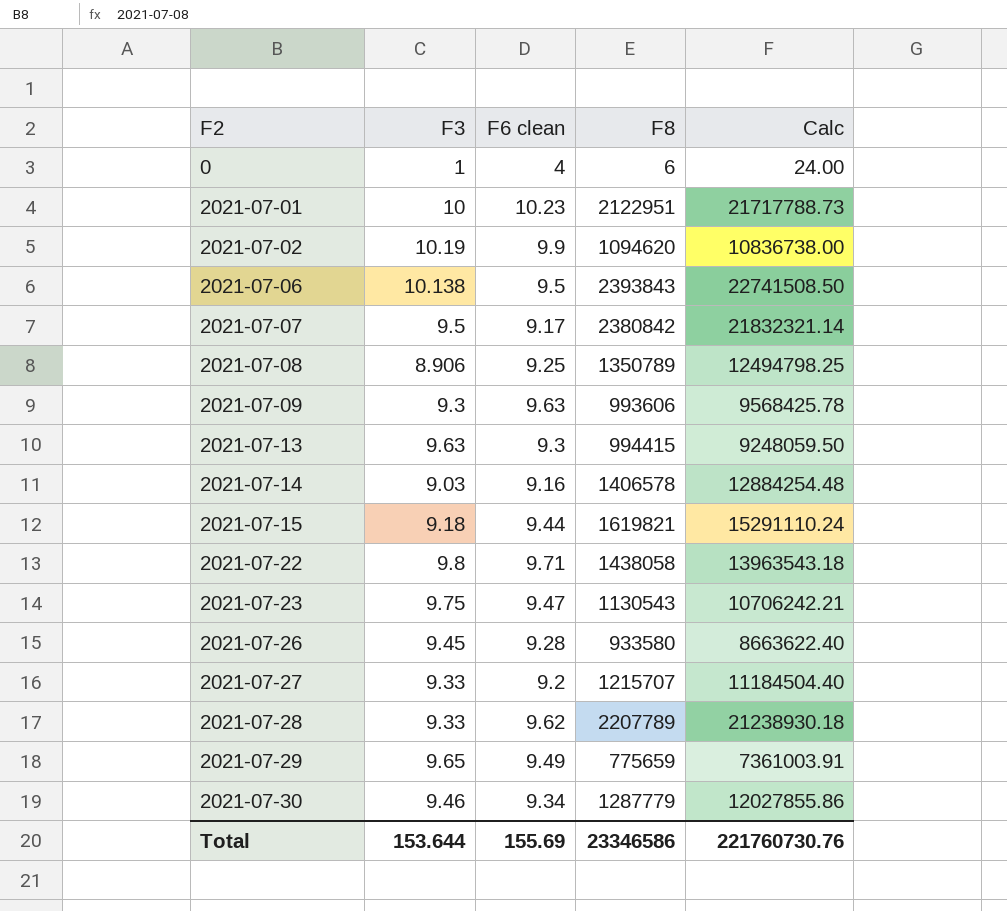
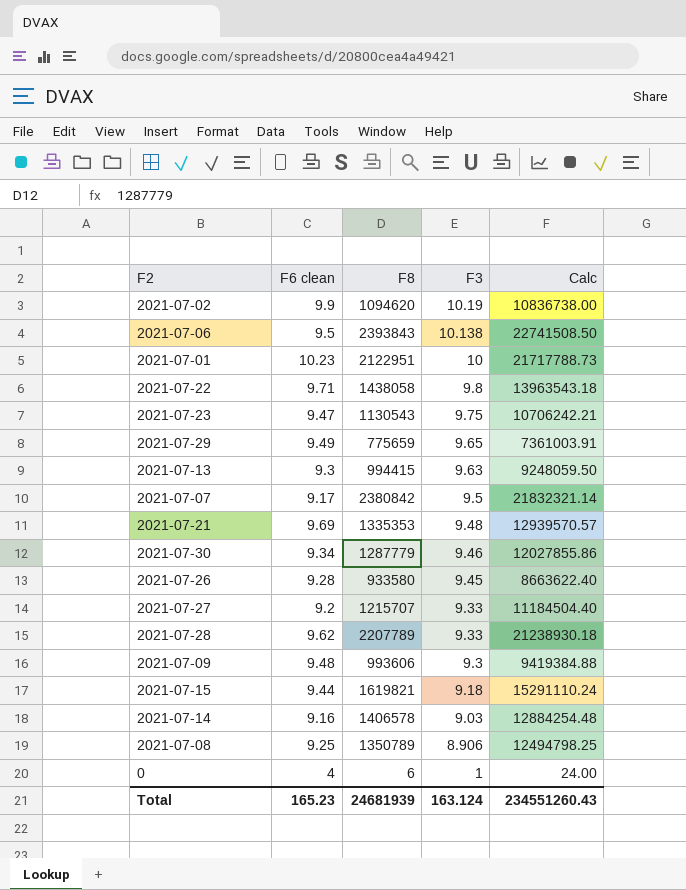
row order: F2 ascending -> F3 descending
column F3 | position: 2 -> 4
row 2021-07-21: none -> 9.69 | 1335353 | 9.48 | 12939570.57
2021-07-09 | F6 clean: 9.63 -> 9.48
2021-07-09 | Calc: 9568425.78 -> 9419384.88
Total | F6 clean: 155.69 -> 165.23
Total | F8: 23346586 -> 24681939
Total | F3: 153.644 -> 163.124
Total | Calc: 221760730.76 -> 234551260.43

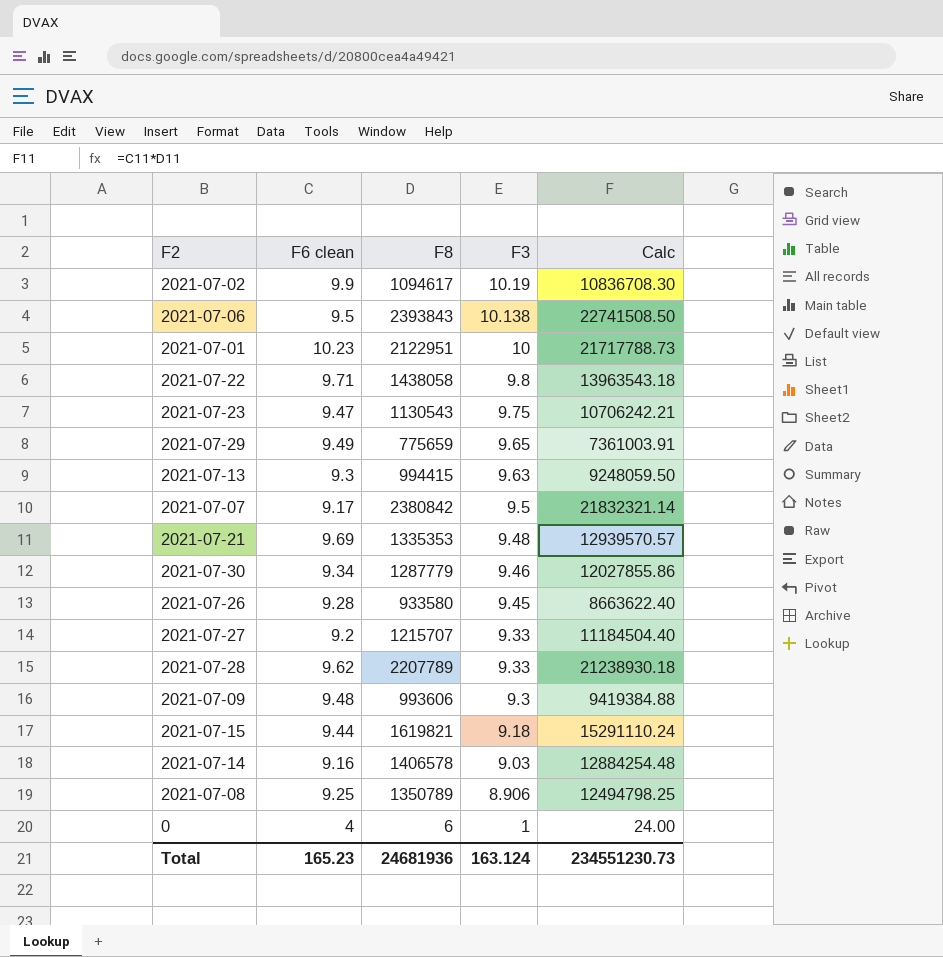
2021-07-02 | F8: 1094620 -> 1094617
2021-07-02 | Calc: 10836738.00 -> 10836708.30
Total | F8: 24681939 -> 24681936
Total | Calc: 234551260.43 -> 234551230.73

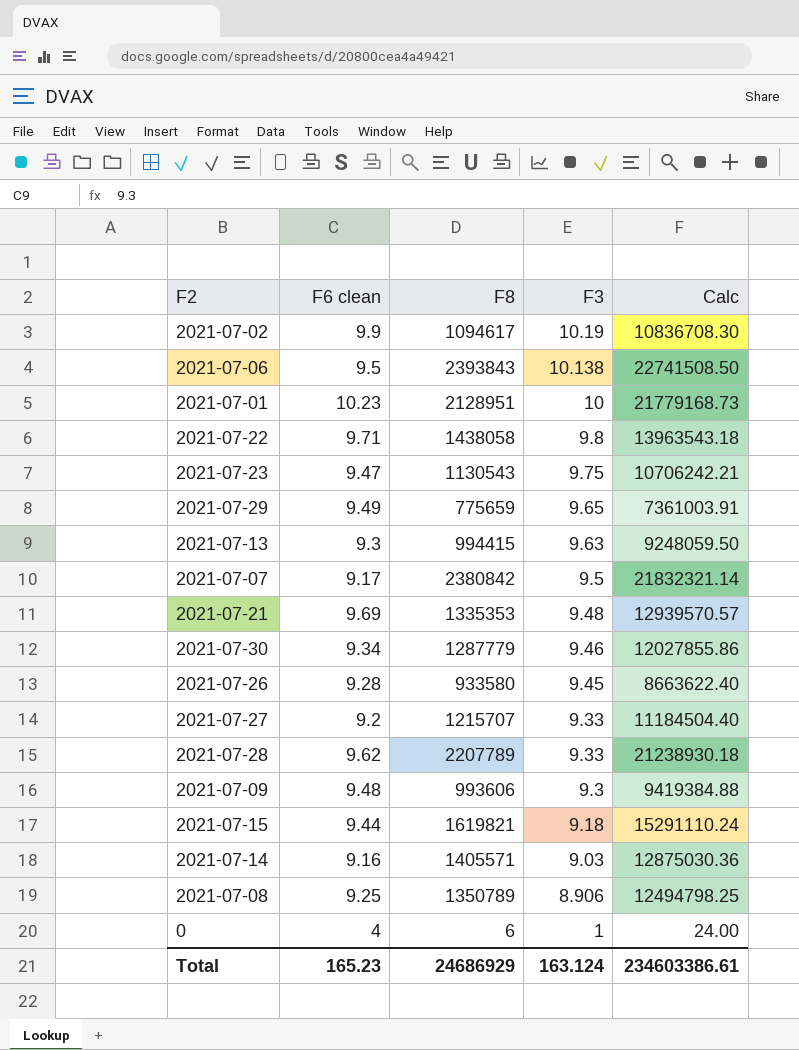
2021-07-01 | F8: 2122951 -> 2128951
2021-07-01 | Calc: 21717788.73 -> 21779168.73
2021-07-14 | F8: 1406578 -> 1405571
2021-07-14 | Calc: 12884254.48 -> 12875030.36
Total | F8: 24681936 -> 24686929
Total | Calc: 234551230.73 -> 234603386.61

